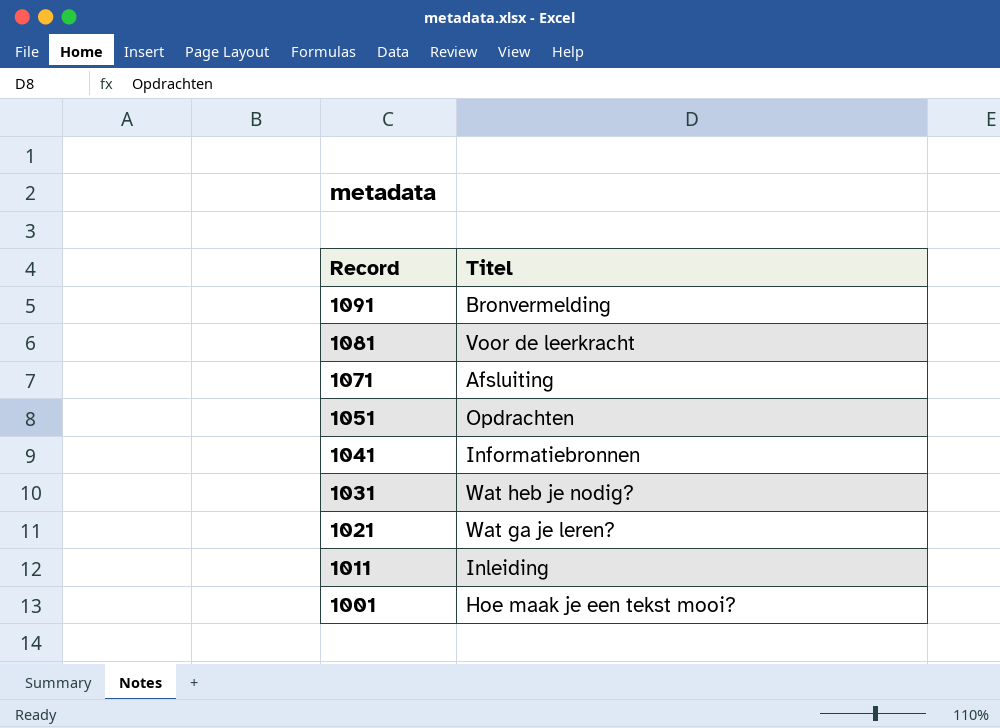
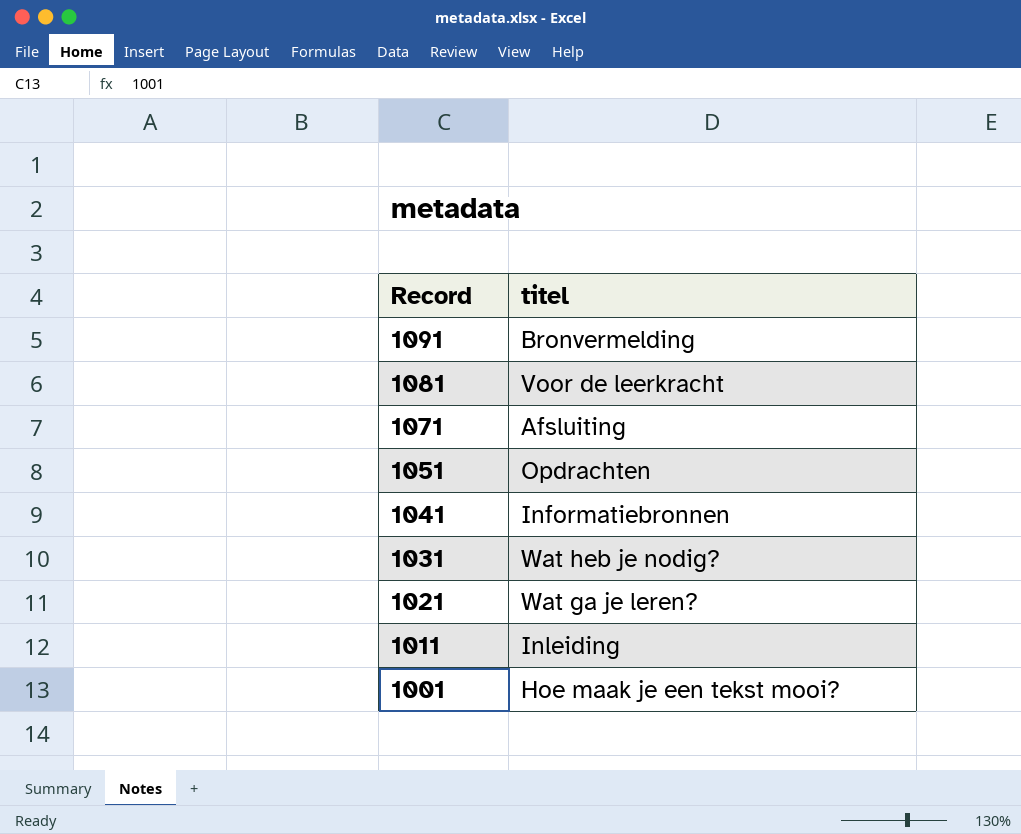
column name: Titel -> titel

